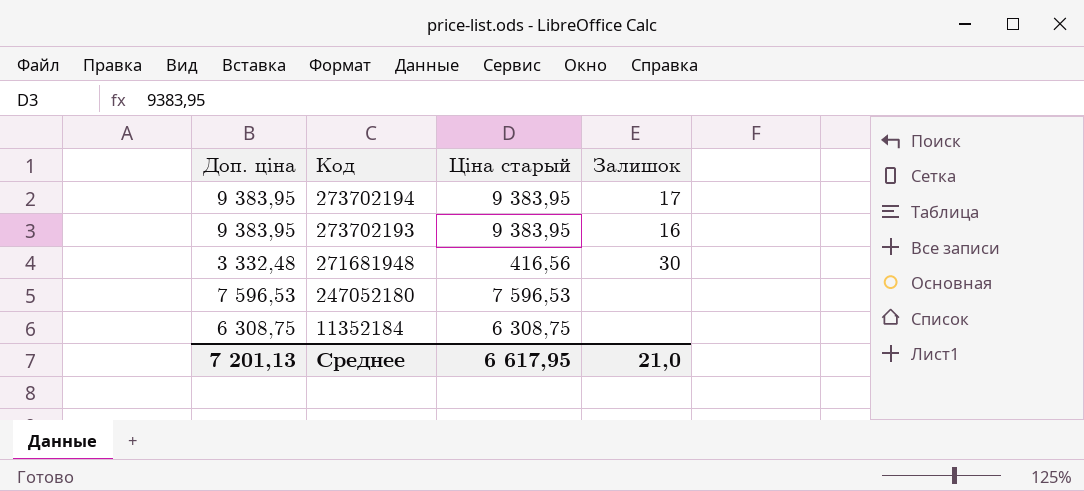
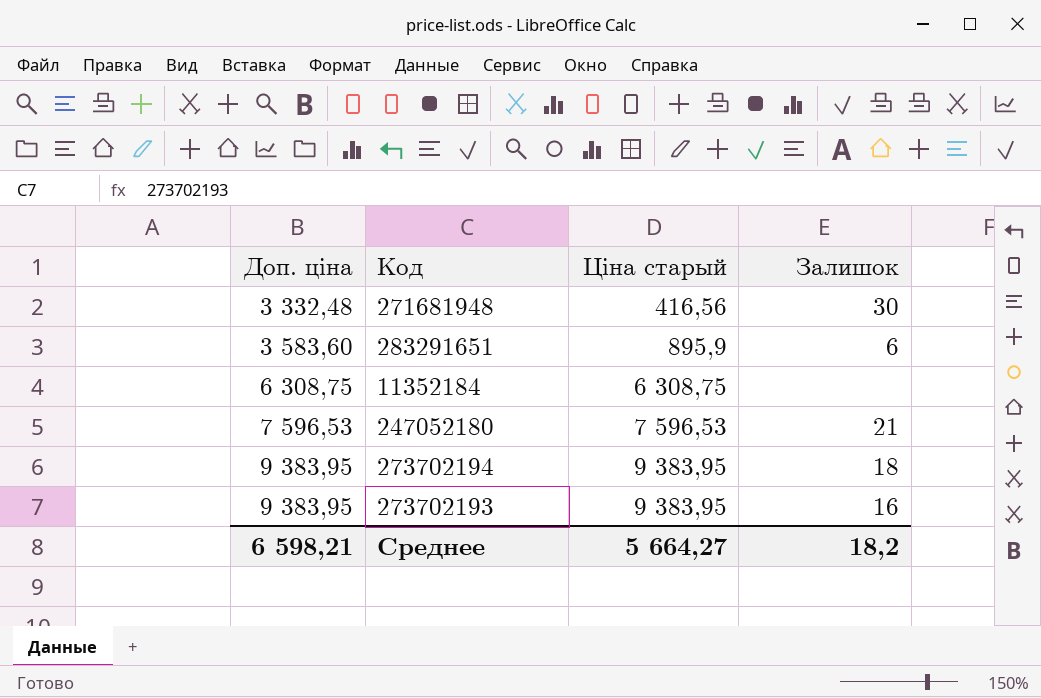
row order: Код descending -> Доп. ціна ascending
row 283291651: none -> 3 583,60 | 895,9 | 6
247052180 | Залишок: none -> 21
273702194 | Залишок: 17 -> 18
Среднее | Доп. ціна: 7 201,13 -> 6 598,21
Среднее | Ціна старый: 6 617,95 -> 5 664,27
Среднее | Залишок: 21,0 -> 18,2

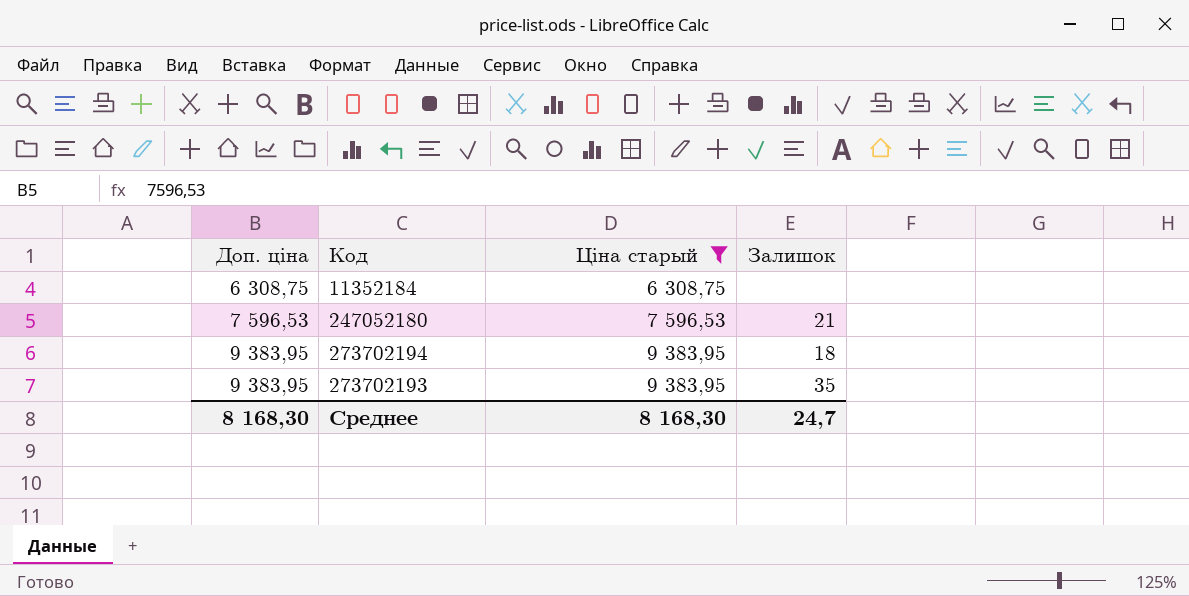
filter: none -> Ціна старый >= 6 308,75
273702193 | Залишок: 16 -> 35
Среднее | Доп. ціна: 6 598,21 -> 8 168,30
Среднее | Ціна старый: 5 664,27 -> 8 168,30
Среднее | Залишок: 18,2 -> 24,7

